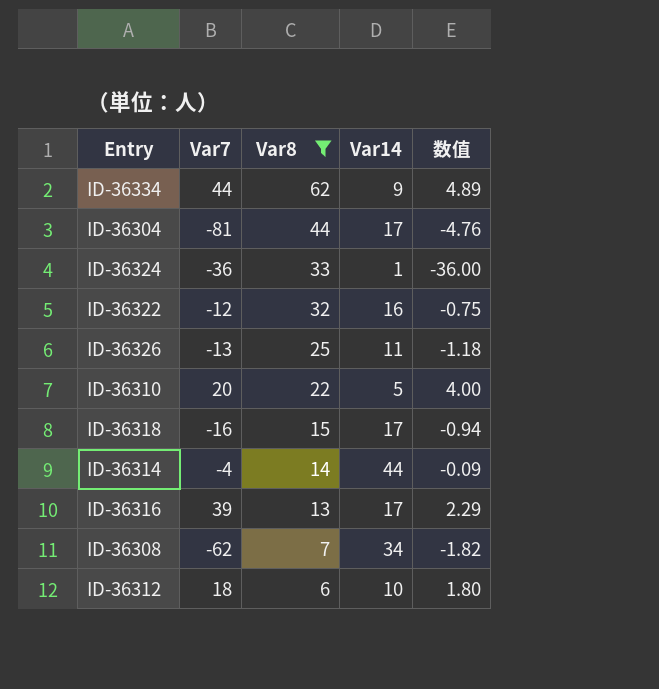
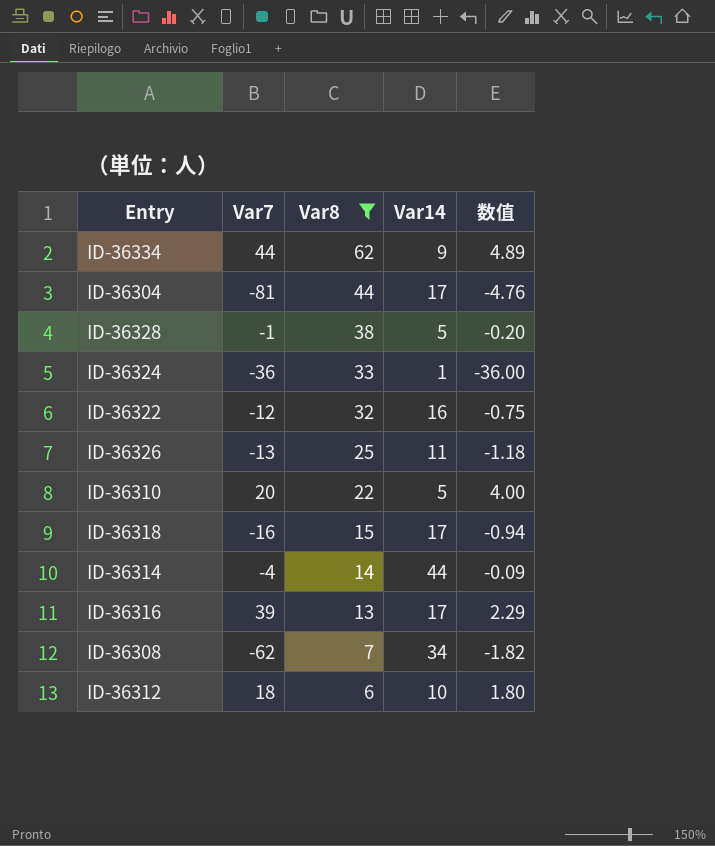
row ID-36328: none -> -1 | 38 | 5 | -0.20

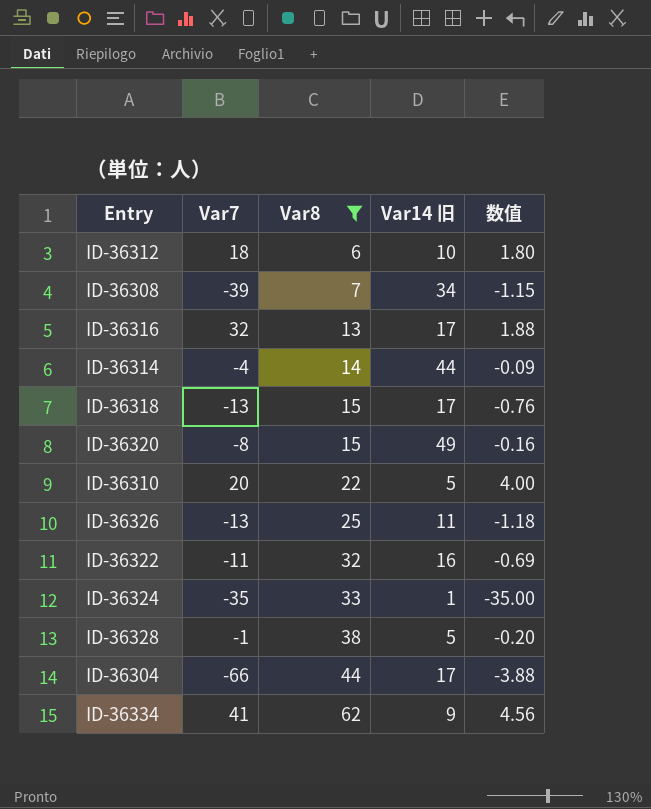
row order: Var8 descending -> Var8 ascending
column name: Var14 -> Var14 旧
ID-36308 | Var7: -62 -> -39
ID-36308 | 数值: -1.82 -> -1.15
ID-36316 | Var7: 39 -> 32
ID-36316 | 数值: 2.29 -> 1.88
ID-36318 | Var7: -16 -> -13
ID-36318 | 数值: -0.94 -> -0.76
row ID-36320: none -> -8 | 15 | 49 | -0.16
ID-36322 | Var7: -12 -> -11
ID-36322 | 数值: -0.75 -> -0.69
ID-36324 | Var7: -36 -> -35
ID-36324 | 数值: -36.00 -> -35.00
ID-36304 | Var7: -81 -> -66
ID-36304 | 数值: -4.76 -> -3.88
ID-36334 | Var7: 44 -> 41
ID-36334 | 数值: 4.89 -> 4.56

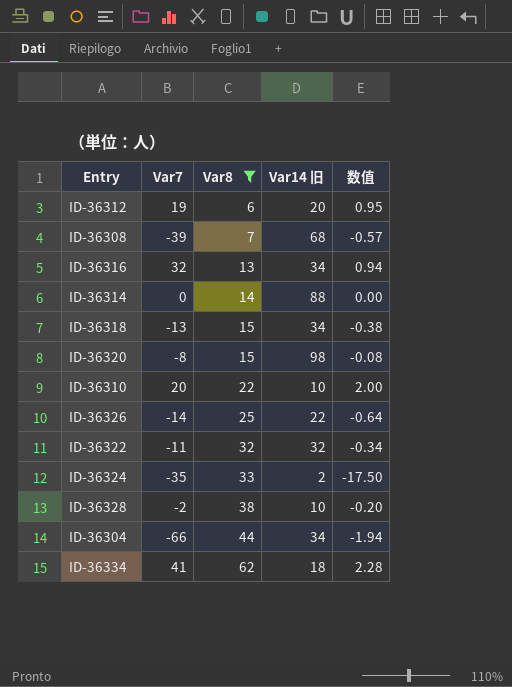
ID-36312 | Var7: 18 -> 19
ID-36312 | Var14 旧: 10 -> 20
ID-36312 | 数值: 1.80 -> 0.95
ID-36308 | Var14 旧: 34 -> 68
ID-36308 | 数值: -1.15 -> -0.57
ID-36316 | Var14 旧: 17 -> 34
ID-36316 | 数值: 1.88 -> 0.94
ID-36314 | Var7: -4 -> 0
ID-36314 | Var14 旧: 44 -> 88
ID-36314 | 数值: -0.09 -> 0.00
ID-36318 | Var14 旧: 17 -> 34
ID-36318 | 数值: -0.76 -> -0.38
ID-36320 | Var14 旧: 49 -> 98
ID-36320 | 数值: -0.16 -> -0.08
ID-36310 | Var14 旧: 5 -> 10
ID-36310 | 数值: 4.00 -> 2.00
ID-36326 | Var7: -13 -> -14
ID-36326 | Var14 旧: 11 -> 22
ID-36326 | 数值: -1.18 -> -0.64
ID-36322 | Var14 旧: 16 -> 32
ID-36322 | 数值: -0.69 -> -0.34
ID-36324 | Var14 旧: 1 -> 2
ID-36324 | 数值: -35.00 -> -17.50
ID-36328 | Var7: -1 -> -2
ID-36328 | Var14 旧: 5 -> 10
ID-36304 | Var14 旧: 17 -> 34
ID-36304 | 数值: -3.88 -> -1.94
ID-36334 | Var14 旧: 9 -> 18
ID-36334 | 数值: 4.56 -> 2.28

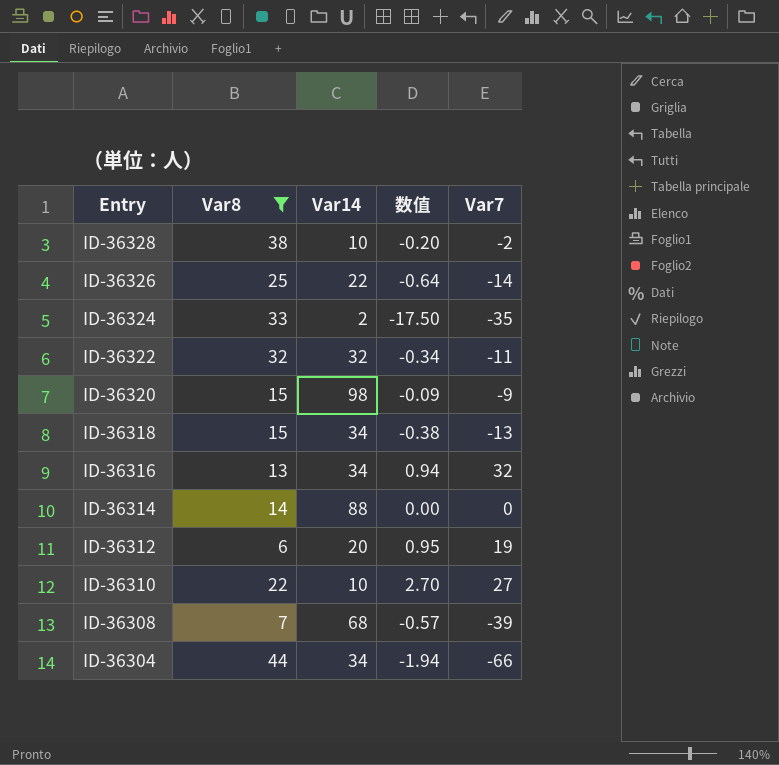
row order: Var8 ascending -> Entry descending
column name: Var14 旧 -> Var14
column Var7 | position: 2 -> 5
row ID-36334: 41 | 62 | 18 | 2.28 -> none
ID-36320 | 数值: -0.08 -> -0.09
ID-36320 | Var7: -8 -> -9
ID-36310 | 数值: 2.00 -> 2.70
ID-36310 | Var7: 20 -> 27

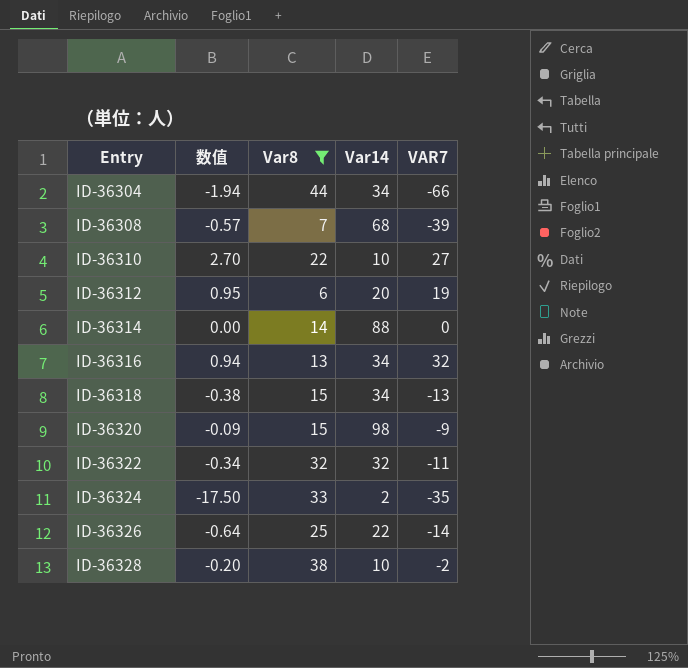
row order: Entry descending -> Entry ascending
column 数值 | position: 4 -> 2
column name: Var7 -> VAR7

